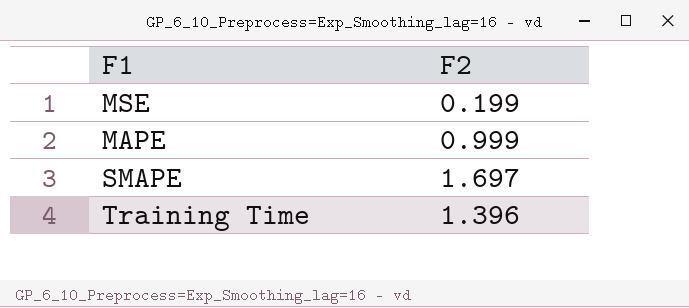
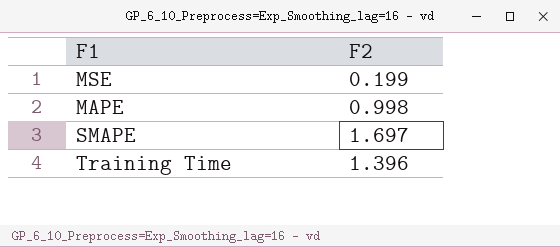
MAPE | F2: 0.999 -> 0.998

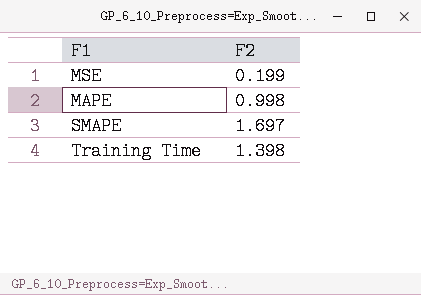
Training Time | F2: 1.396 -> 1.398

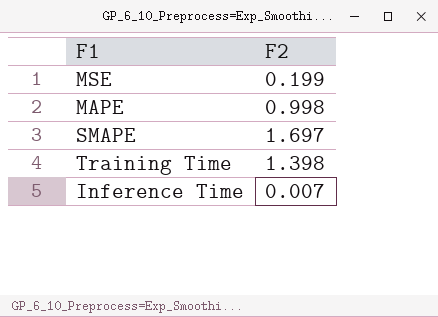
row Inference Time: none -> 0.007

